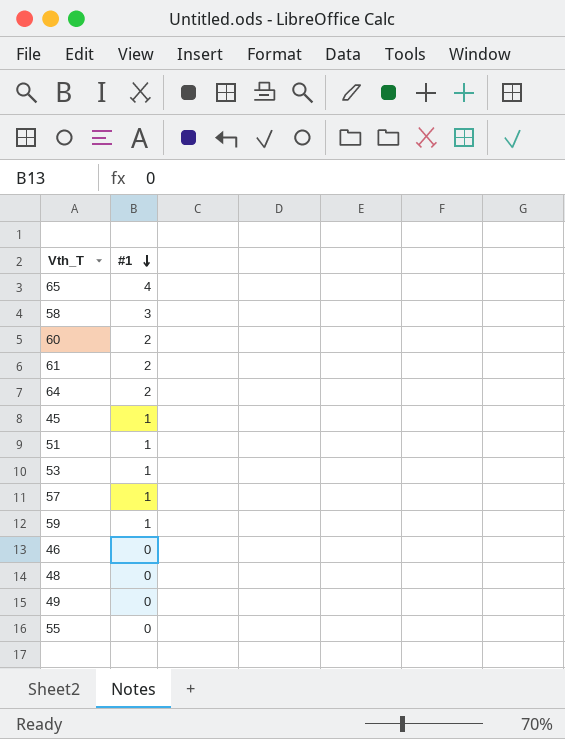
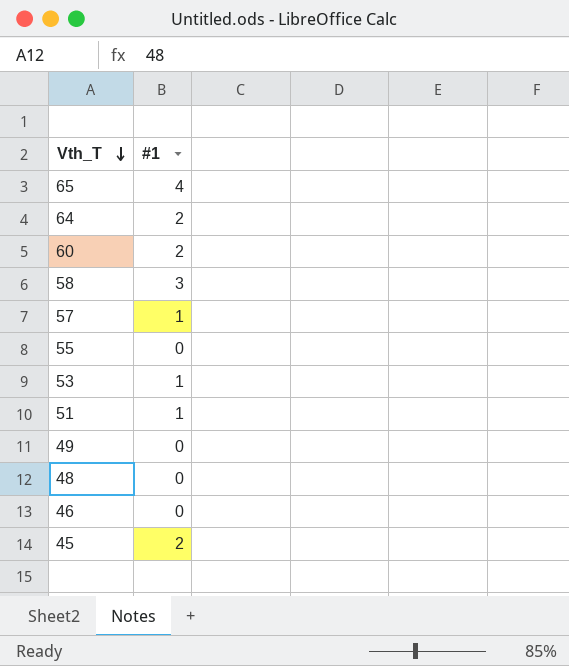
row order: #1 descending -> Vth_T descending
row 61: 2 -> none
row 59: 1 -> none
45 | #1: 1 -> 2

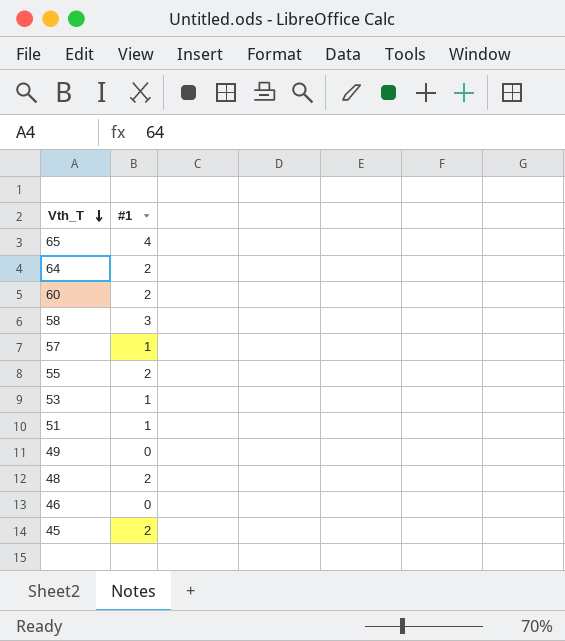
55 | #1: 0 -> 2
48 | #1: 0 -> 2

